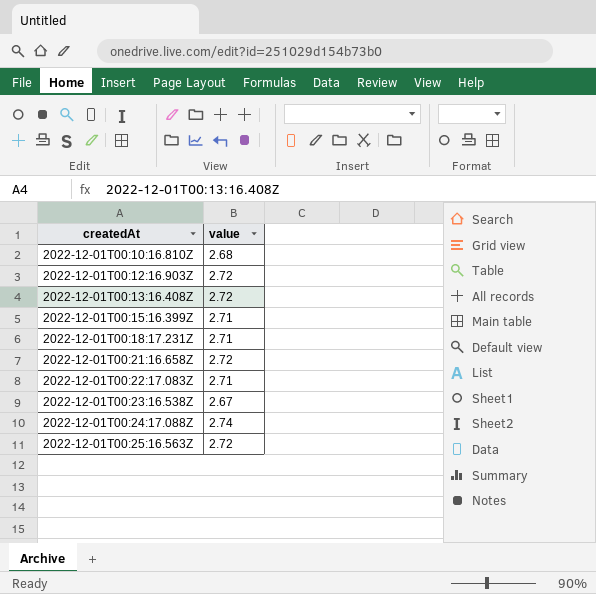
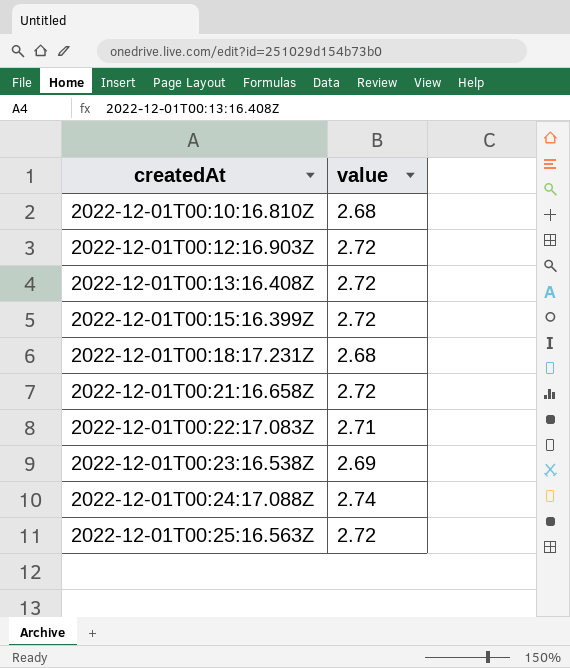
2022-12-01T00:15:16.399Z | value: 2.71 -> 2.72
2022-12-01T00:18:17.231Z | value: 2.71 -> 2.68
2022-12-01T00:23:16.538Z | value: 2.67 -> 2.69

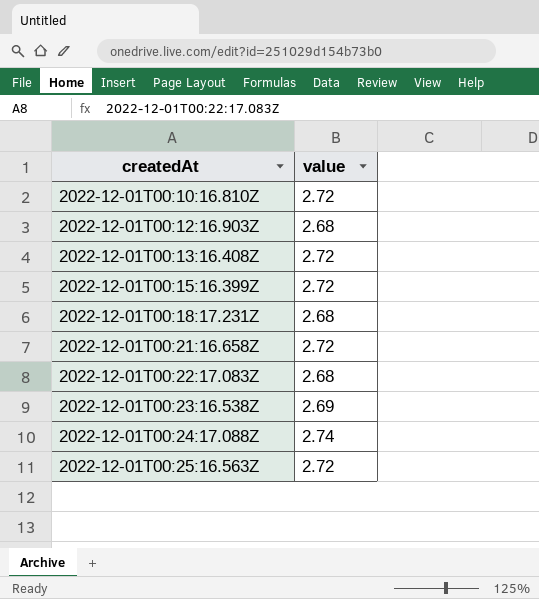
2022-12-01T00:10:16.810Z | value: 2.68 -> 2.72
2022-12-01T00:12:16.903Z | value: 2.72 -> 2.68
2022-12-01T00:22:17.083Z | value: 2.71 -> 2.68

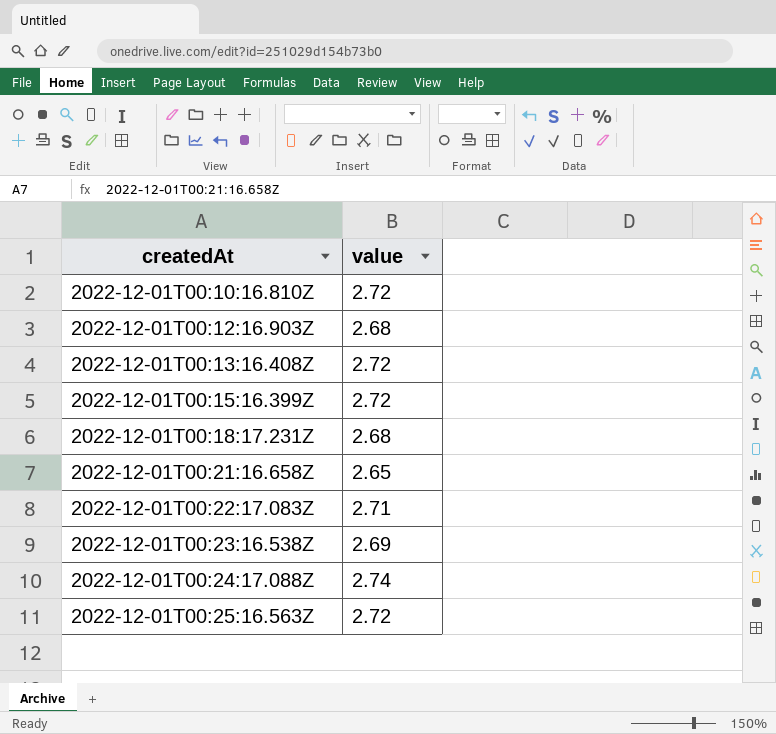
2022-12-01T00:21:16.658Z | value: 2.72 -> 2.65
2022-12-01T00:22:17.083Z | value: 2.68 -> 2.71

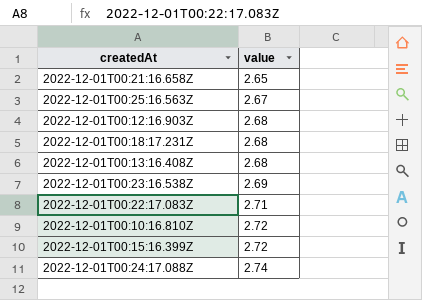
row order: createdAt ascending -> value ascending
2022-12-01T00:25:16.563Z | value: 2.72 -> 2.67
2022-12-01T00:13:16.408Z | value: 2.72 -> 2.68

